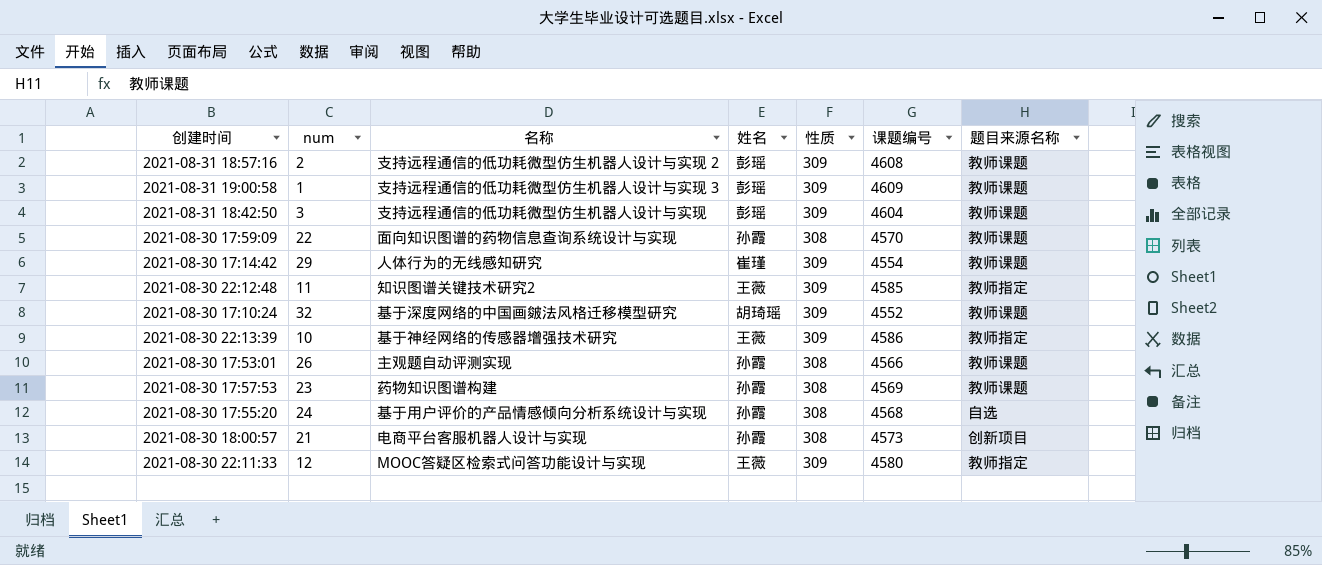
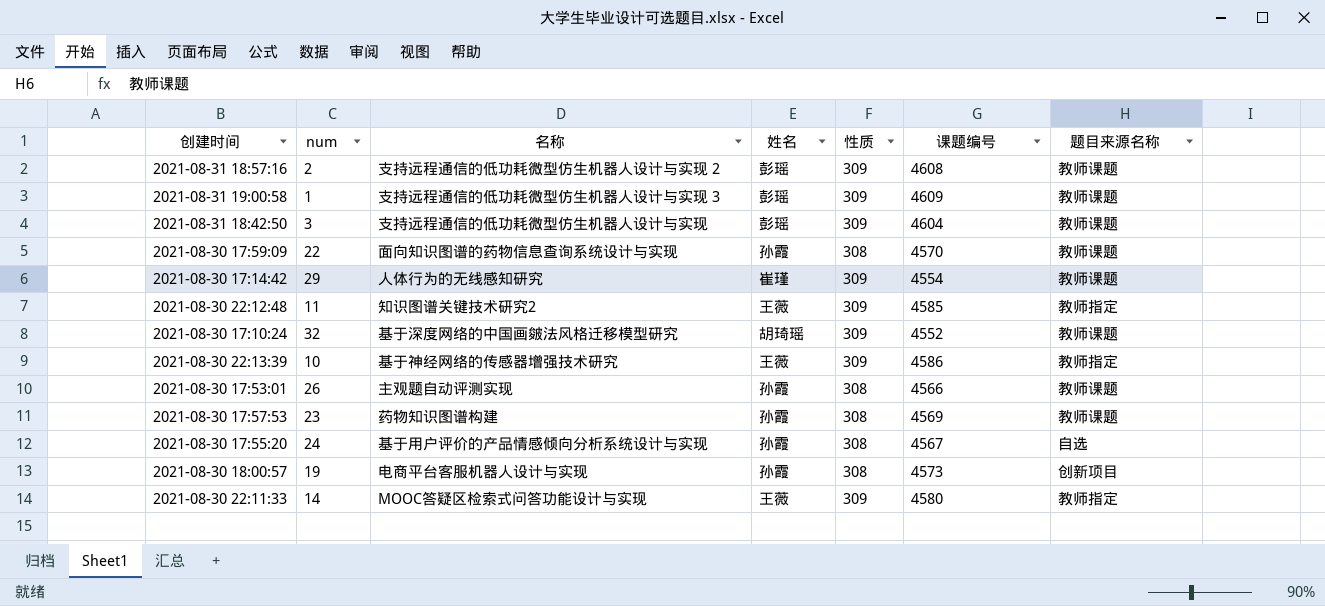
2021-08-30 17:55:20 | 课题编号: 4568 -> 4567
2021-08-30 18:00:57 | num: 21 -> 19
2021-08-30 22:11:33 | num: 12 -> 14

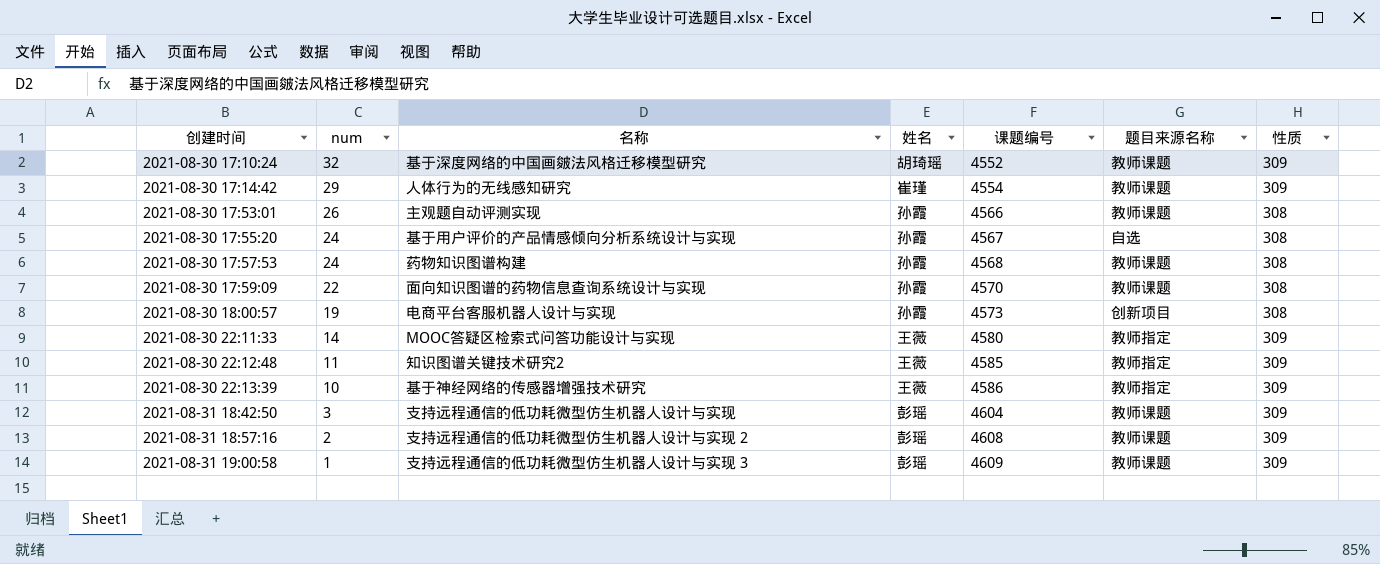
row order: none -> 创建时间 ascending
column 性质 | position: 5 -> 7
2021-08-30 17:57:53 | num: 23 -> 24
2021-08-30 17:57:53 | 课题编号: 4569 -> 4568

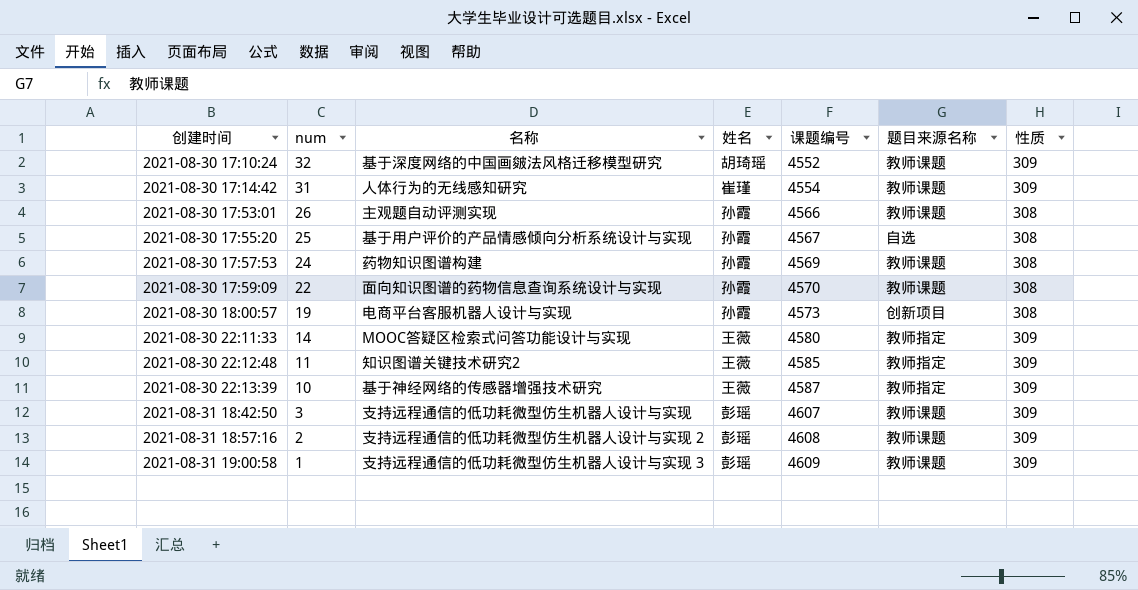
2021-08-30 17:14:42 | num: 29 -> 31
2021-08-30 17:55:20 | num: 24 -> 25
2021-08-30 17:57:53 | 课题编号: 4568 -> 4569
2021-08-30 22:13:39 | 课题编号: 4586 -> 4587
2021-08-31 18:42:50 | 课题编号: 4604 -> 4607

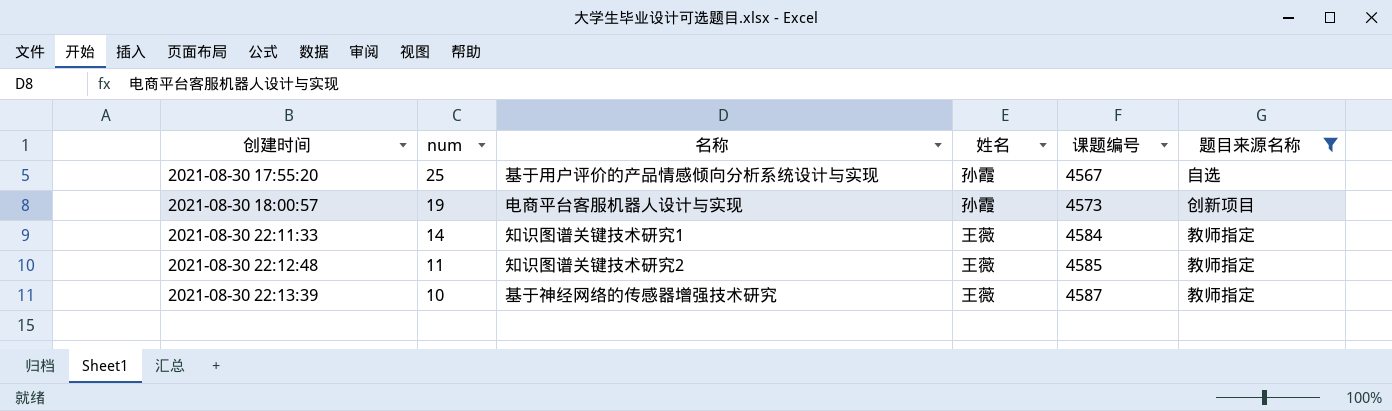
filter: none -> 题目来源名称 != 教师课题
column 性质 | position: 7 -> none
2021-08-30 22:11:33 | 名称: MOOC答疑区检索式问答功能设计与实现 -> 知识图谱关键技术研究1
2021-08-30 22:11:33 | 课题编号: 4580 -> 4584

